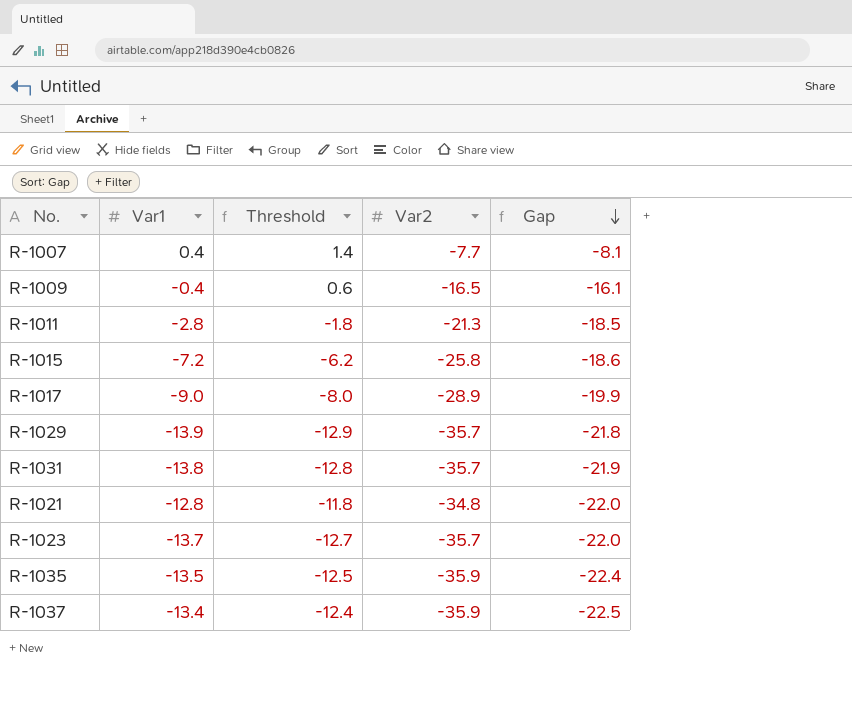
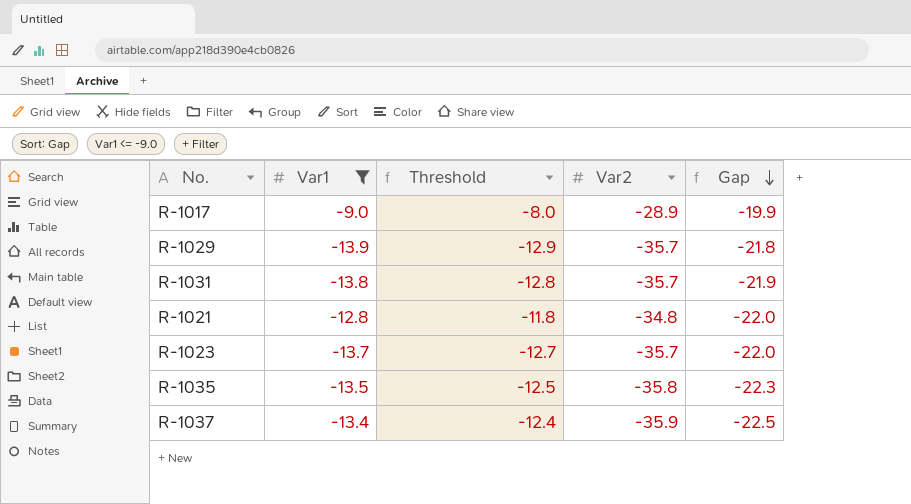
filter: none -> Var1 <= -9.0
R-1035 | Var2: -35.9 -> -35.8
R-1035 | Gap: -22.4 -> -22.3

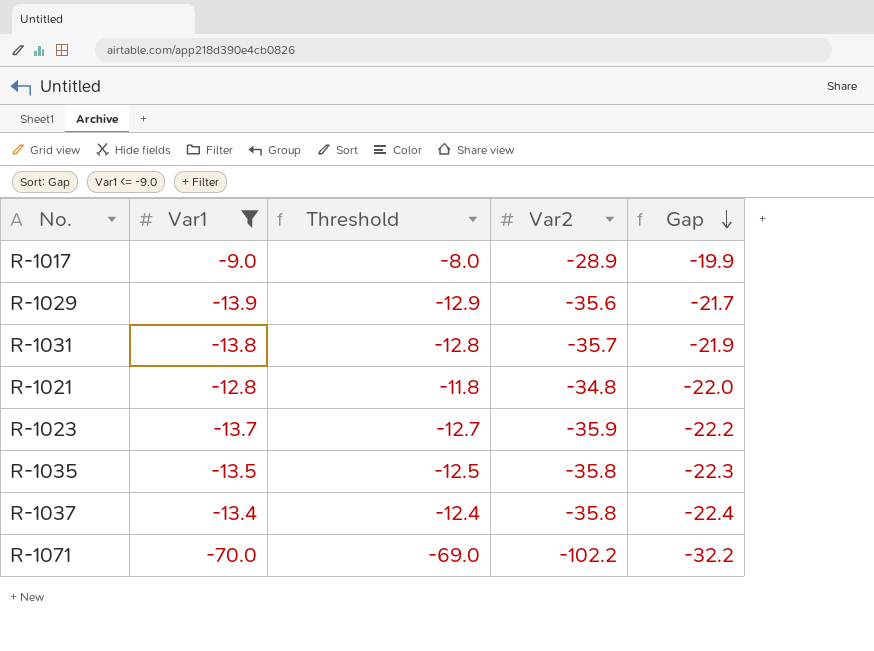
R-1029 | Var2: -35.7 -> -35.6
R-1029 | Gap: -21.8 -> -21.7
R-1023 | Var2: -35.7 -> -35.9
R-1023 | Gap: -22.0 -> -22.2
R-1037 | Var2: -35.9 -> -35.8
R-1037 | Gap: -22.5 -> -22.4
row R-1071: none -> -70.0 | -69.0 | -102.2 | -32.2

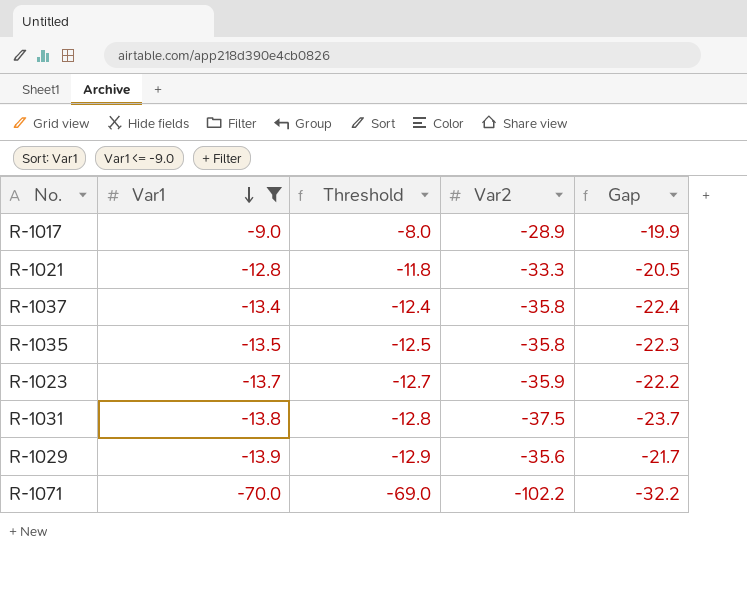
row order: Gap descending -> Var1 descending
R-1021 | Var2: -34.8 -> -33.3
R-1021 | Gap: -22.0 -> -20.5
R-1031 | Var2: -35.7 -> -37.5
R-1031 | Gap: -21.9 -> -23.7

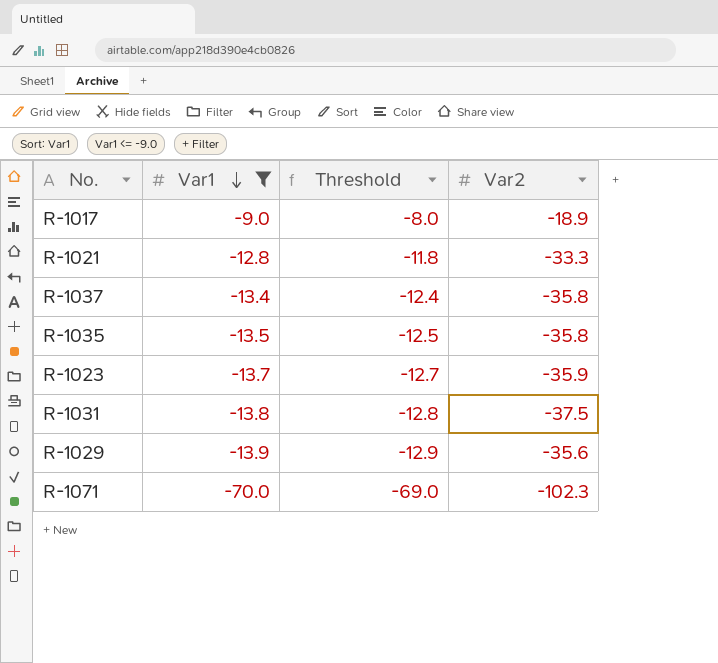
column Gap | formula: [Var2] - [Var1] -> none
R-1017 | Var2: -28.9 -> -18.9
R-1071 | Var2: -102.2 -> -102.3

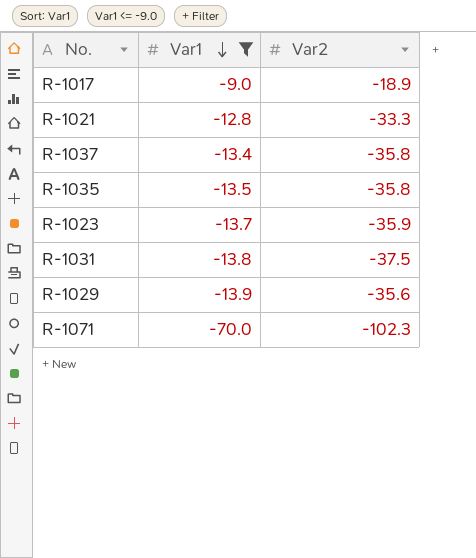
column Threshold | formula: [Var1] + 1 -> none

